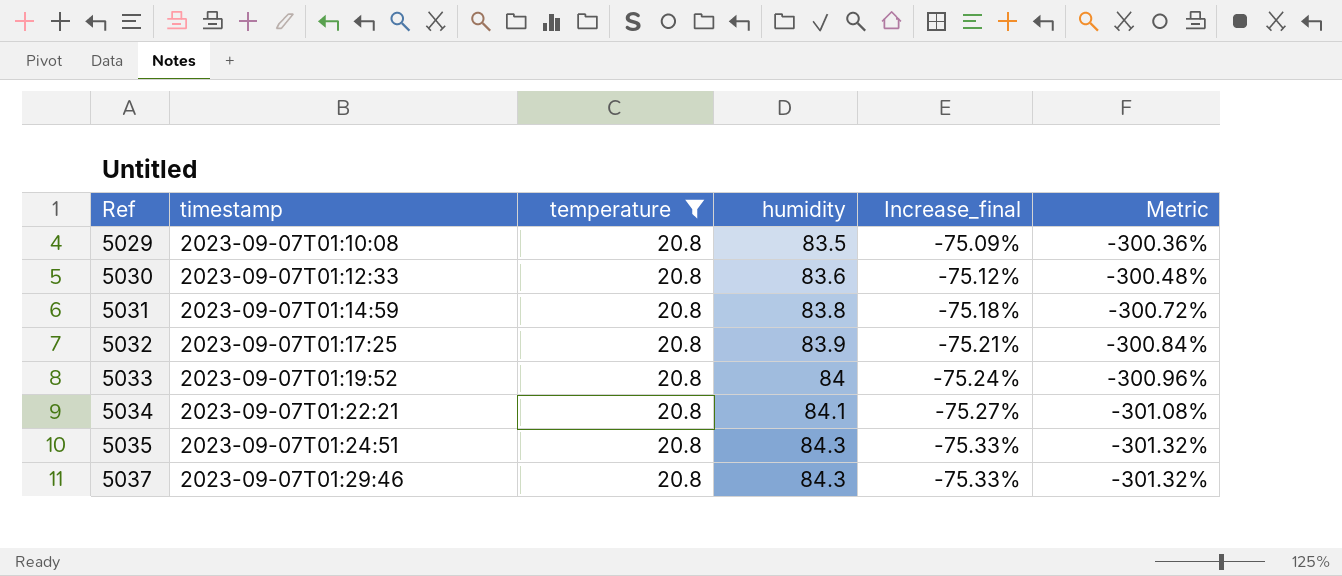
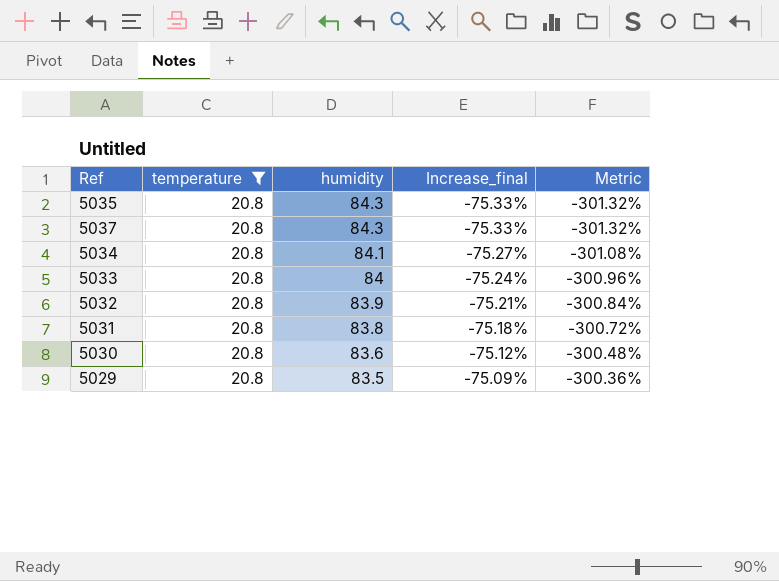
row order: Ref ascending -> humidity descending
column timestamp | position: 2 -> none

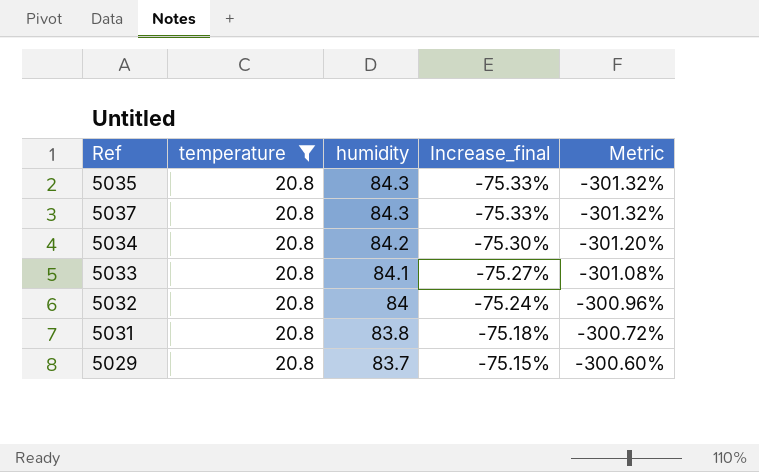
row 5030: 20.8 | 83.6 | -75.12% | -300.48% -> none
5034 | humidity: 84.1 -> 84.2
5034 | Increase_final: -75.27% -> -75.30%
5034 | Metric: -301.08% -> -301.20%
5033 | humidity: 84 -> 84.1
5033 | Increase_final: -75.24% -> -75.27%
5033 | Metric: -300.96% -> -301.08%
5032 | humidity: 83.9 -> 84
5032 | Increase_final: -75.21% -> -75.24%
5032 | Metric: -300.84% -> -300.96%
5029 | humidity: 83.5 -> 83.7
5029 | Increase_final: -75.09% -> -75.15%
5029 | Metric: -300.36% -> -300.60%

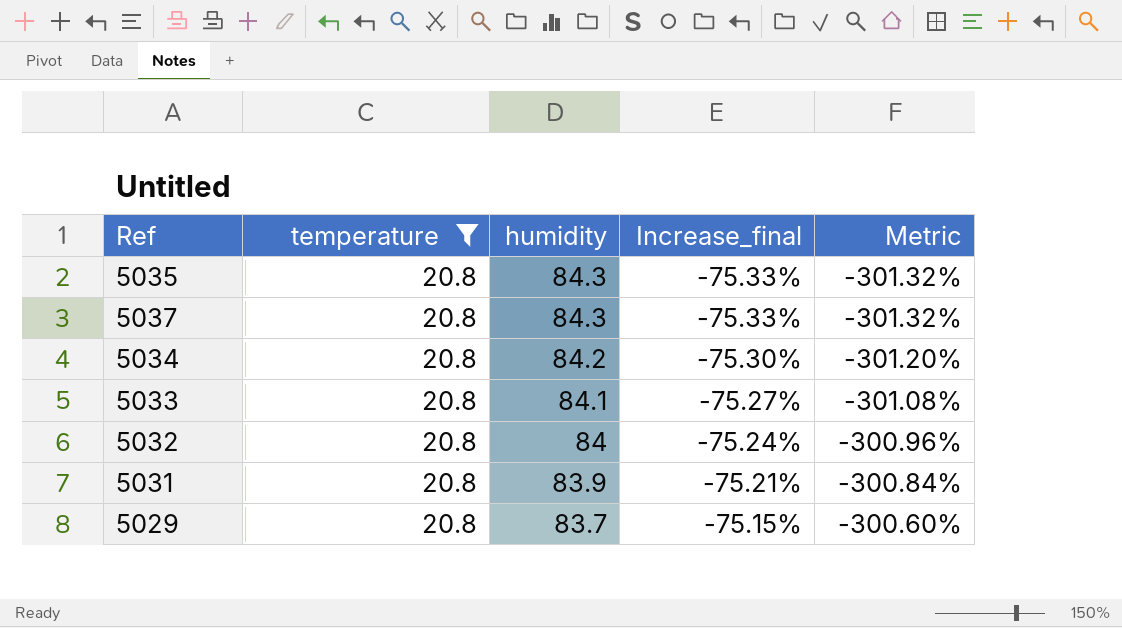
5031 | humidity: 83.8 -> 83.9
5031 | Increase_final: -75.18% -> -75.21%
5031 | Metric: -300.72% -> -300.84%

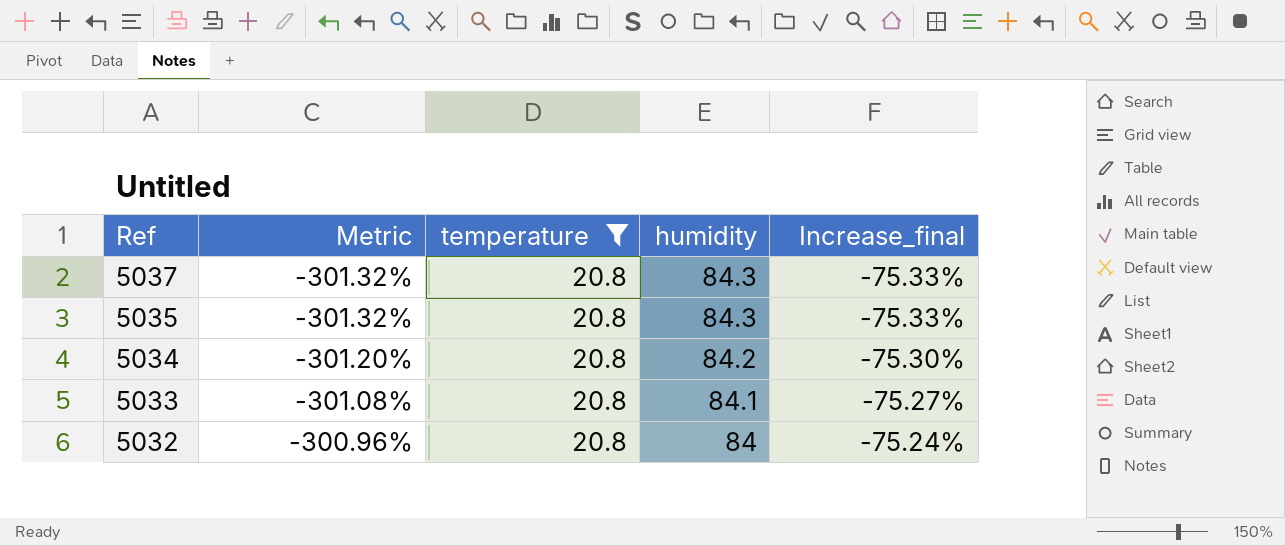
row order: humidity descending -> Ref descending
column Metric | position: 5 -> 2
row 5031: 20.8 | 83.9 | -75.21% | -300.84% -> none
row 5029: 20.8 | 83.7 | -75.15% | -300.60% -> none

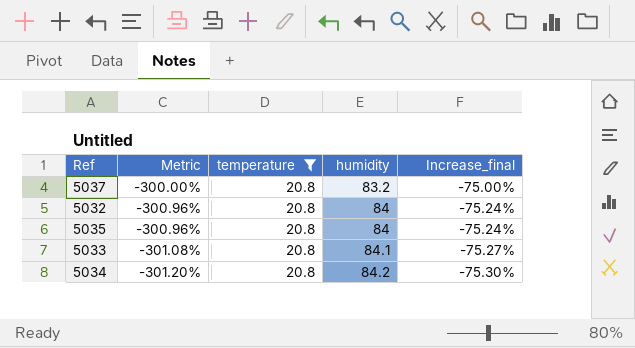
row order: Ref descending -> Metric descending
5037 | Metric: -301.32% -> -300.00%
5037 | humidity: 84.3 -> 83.2
5037 | Increase_final: -75.33% -> -75.00%
5035 | Metric: -301.32% -> -300.96%
5035 | humidity: 84.3 -> 84
5035 | Increase_final: -75.33% -> -75.24%

